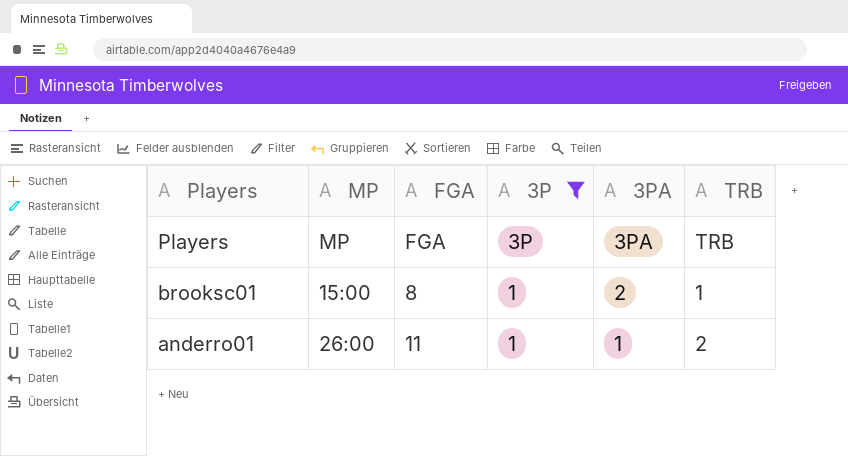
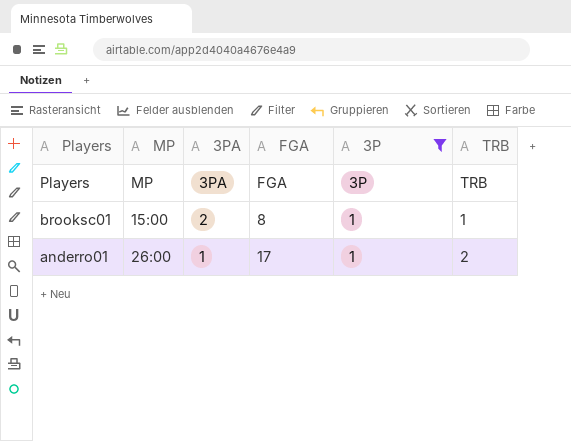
column 3PA | position: 5 -> 3
anderro01 | FGA: 11 -> 17

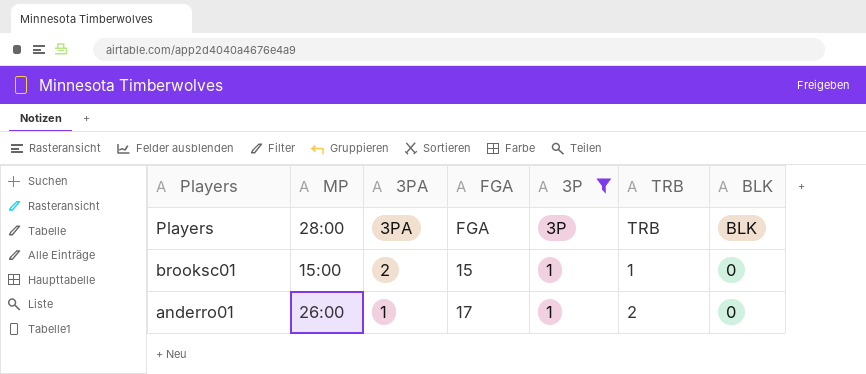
column BLK | position: none -> 7
Players | MP: MP -> 28:00
brooksc01 | FGA: 8 -> 15

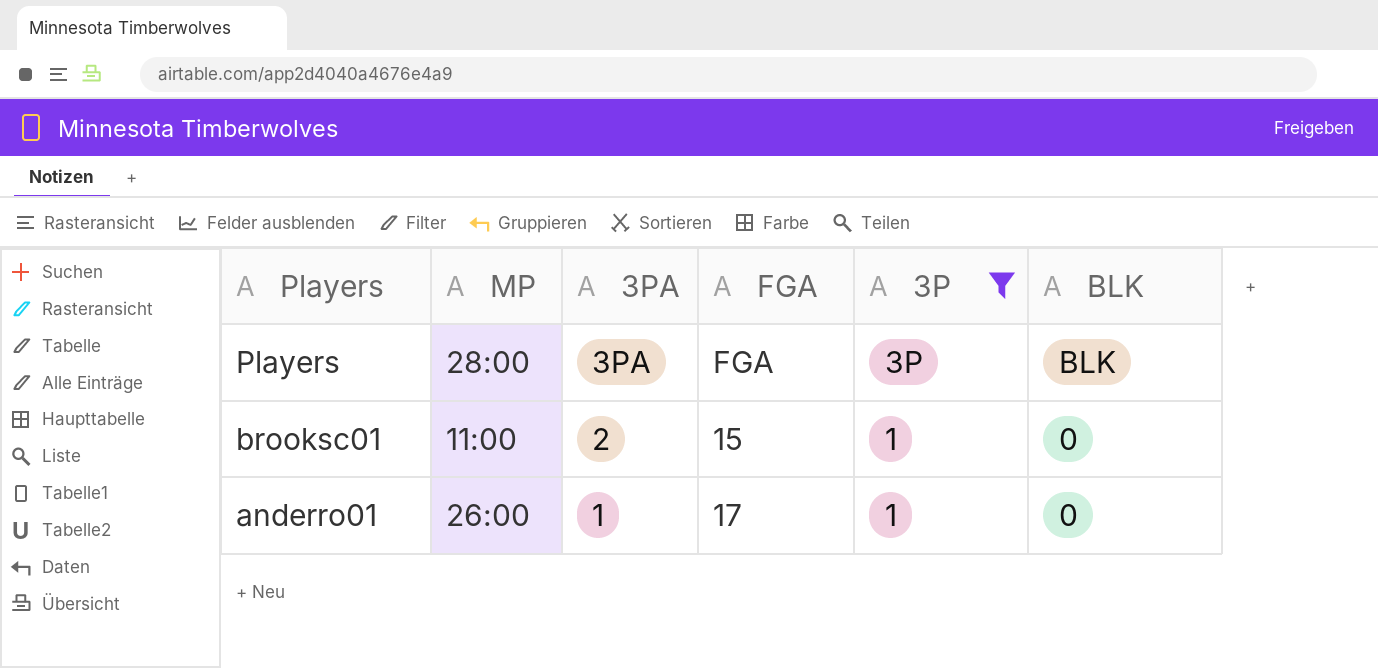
column TRB | position: 6 -> none
brooksc01 | MP: 15:00 -> 11:00

